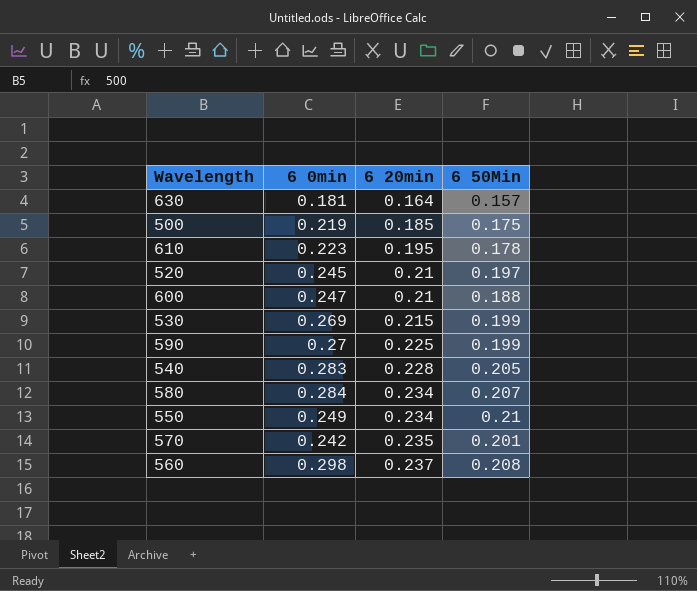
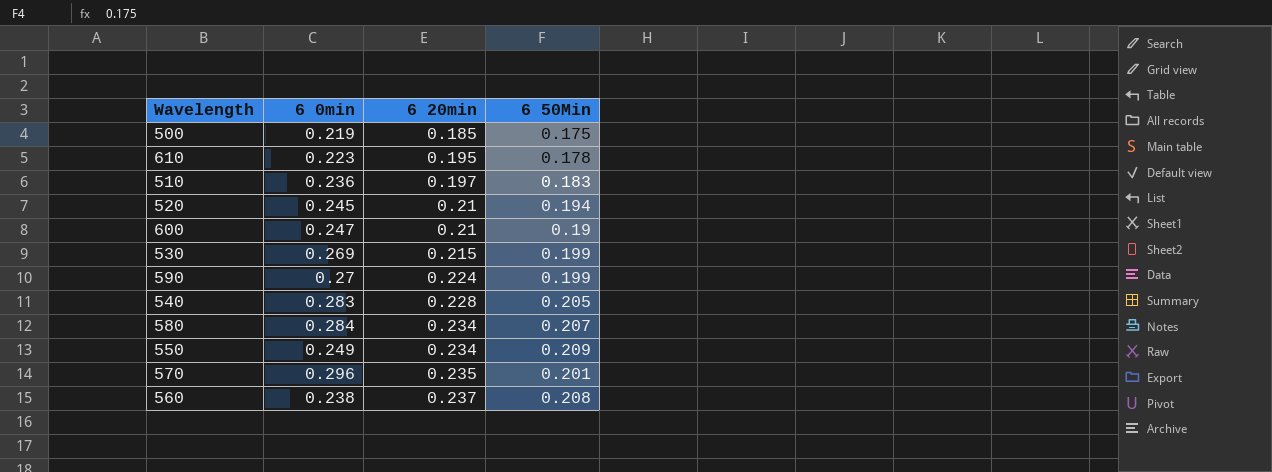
row 630: 0.181 | 0.164 | 0.157 -> none
row 510: none -> 0.236 | 0.197 | 0.183
520 | 6 50Min: 0.197 -> 0.194
600 | 6 50Min: 0.188 -> 0.19
590 | 6 20min: 0.225 -> 0.224
550 | 6 50Min: 0.21 -> 0.209
570 | 6 0min: 0.242 -> 0.296
560 | 6 0min: 0.298 -> 0.238

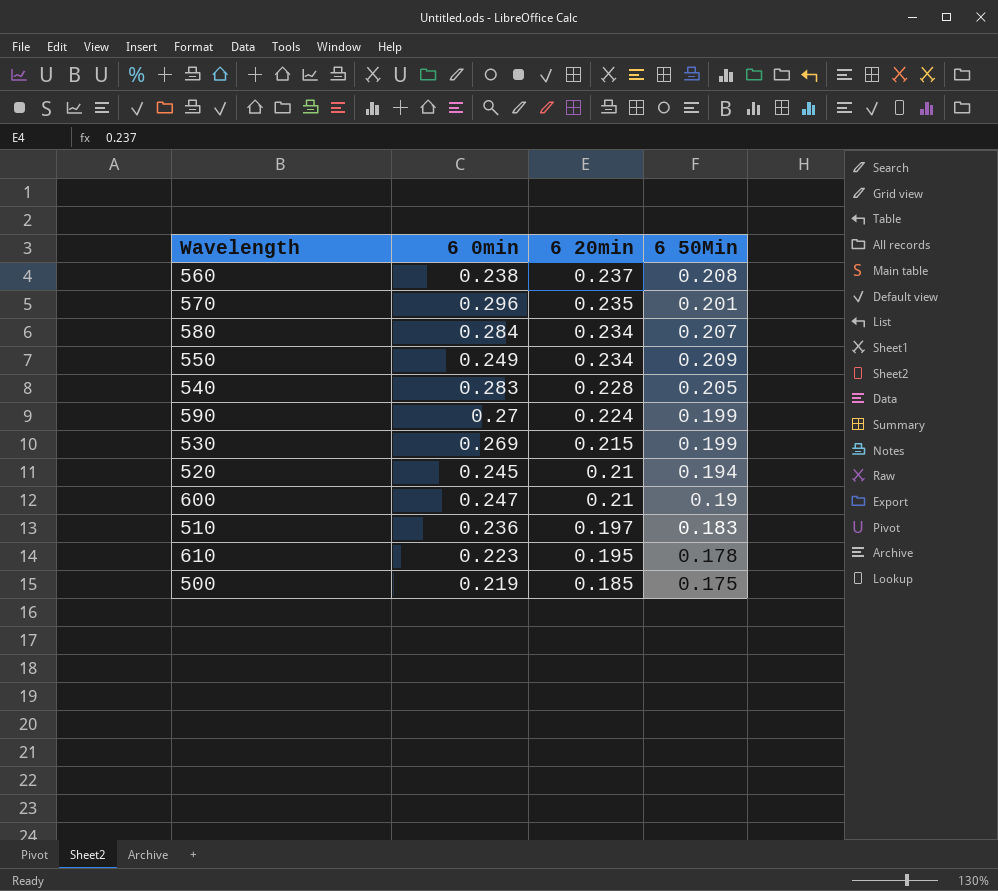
row order: 6 20min ascending -> 6 20min descending

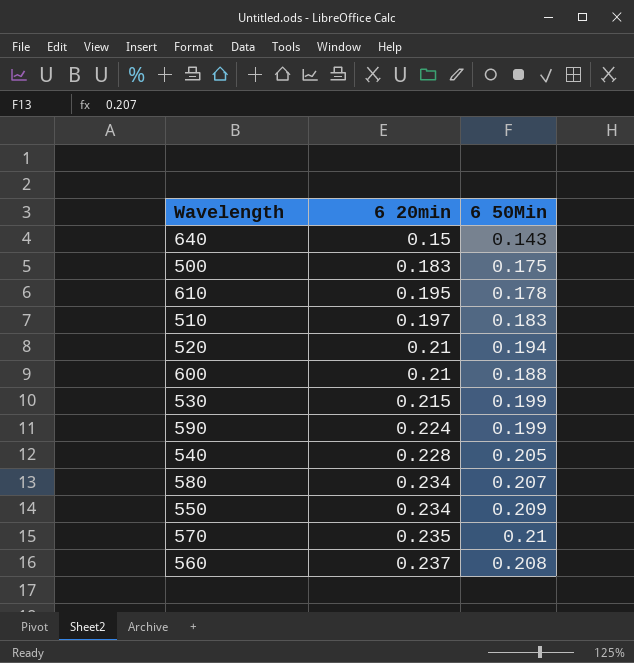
row order: 6 20min descending -> 6 20min ascending
column 6 0min | position: 2 -> none
row 640: none -> 0.15 | 0.143
500 | 6 20min: 0.185 -> 0.183
600 | 6 50Min: 0.19 -> 0.188
570 | 6 50Min: 0.201 -> 0.21

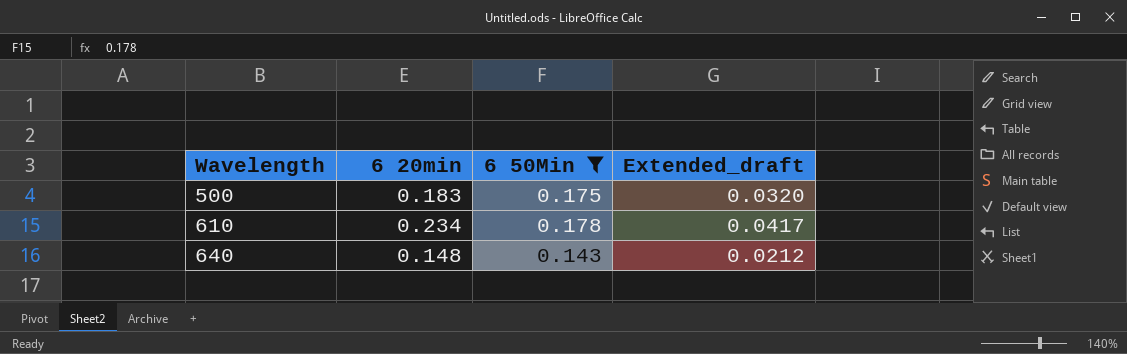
filter: none -> 6 50Min <= 0.178
row order: 6 20min ascending -> Wavelength ascending
column Extended_draft | formula: none -> [6 20min] * [6 50Min]
610 | 6 20min: 0.195 -> 0.234
640 | 6 20min: 0.15 -> 0.148

